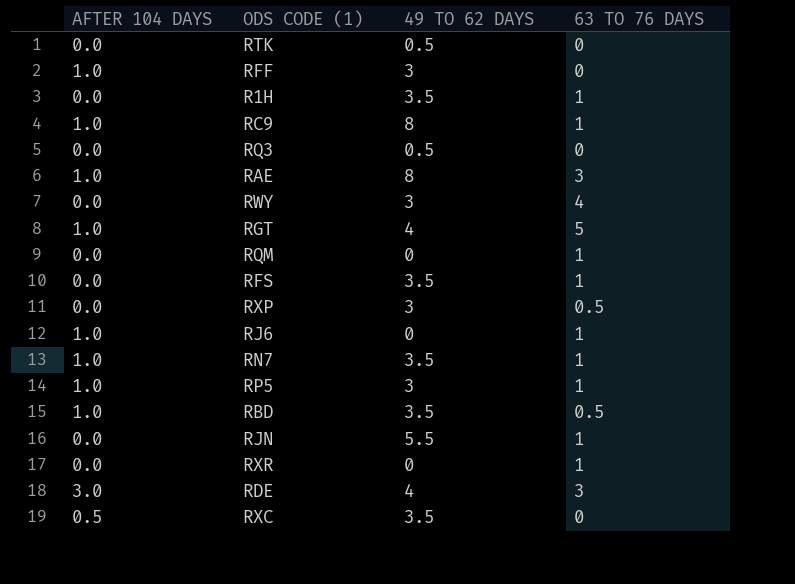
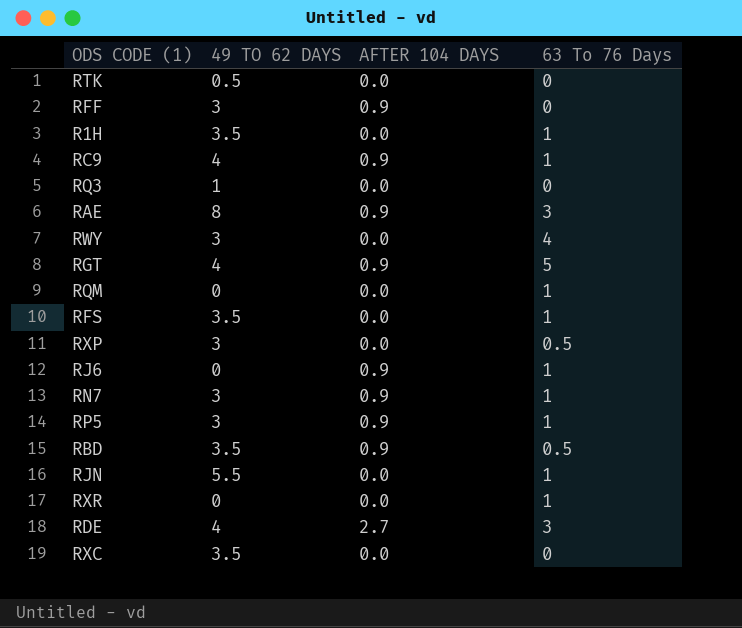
column AFTER 104 DAYS | position: 1 -> 3
column name: 63 TO 76 DAYS -> 63 To 76 Days
RFF | AFTER 104 DAYS: 1.0 -> 0.9
RC9 | 49 TO 62 DAYS: 8 -> 4
RC9 | AFTER 104 DAYS: 1.0 -> 0.9
RQ3 | 49 TO 62 DAYS: 0.5 -> 1
RAE | AFTER 104 DAYS: 1.0 -> 0.9
RGT | AFTER 104 DAYS: 1.0 -> 0.9
RJ6 | AFTER 104 DAYS: 1.0 -> 0.9
RN7 | 49 TO 62 DAYS: 3.5 -> 3
RN7 | AFTER 104 DAYS: 1.0 -> 0.9
RP5 | AFTER 104 DAYS: 1.0 -> 0.9
RBD | AFTER 104 DAYS: 1.0 -> 0.9
RDE | AFTER 104 DAYS: 3.0 -> 2.7
RXC | AFTER 104 DAYS: 0.5 -> 0.0

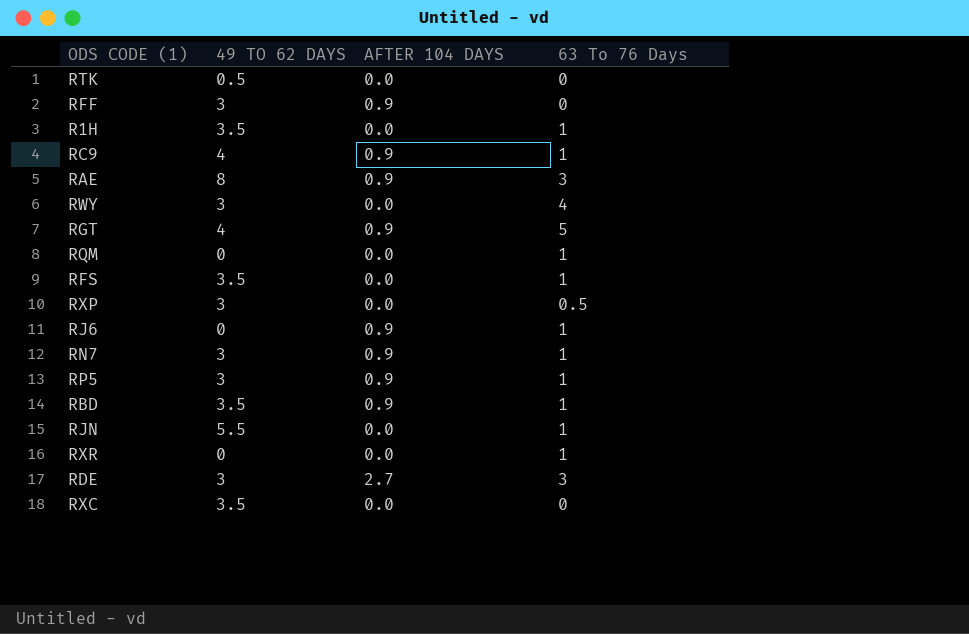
row RQ3: 1 | 0.0 | 0 -> none
RBD | 63 To 76 Days: 0.5 -> 1
RDE | 49 TO 62 DAYS: 4 -> 3

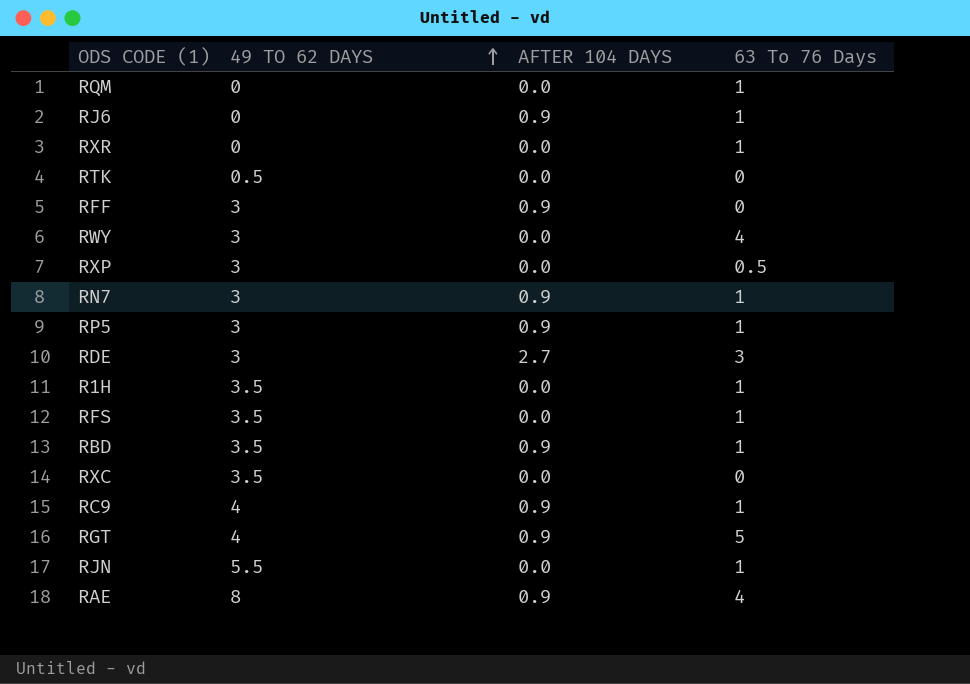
row order: none -> 49 TO 62 DAYS ascending
RAE | 63 To 76 Days: 3 -> 4

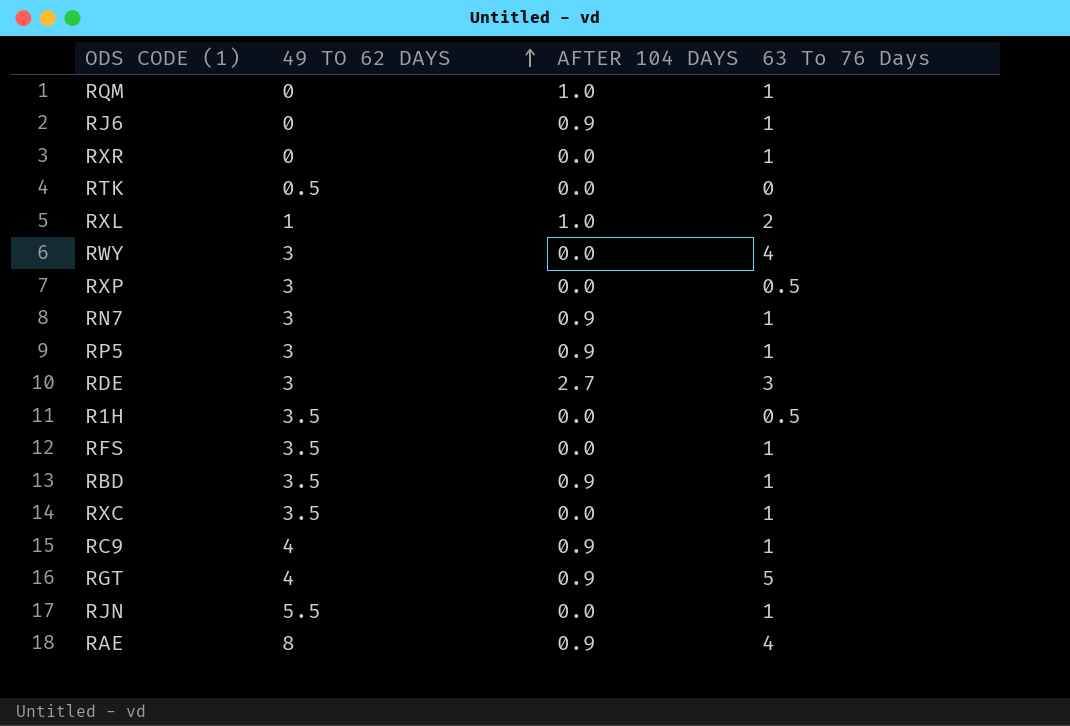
row RFF: 3 | 0.9 | 0 -> none
RQM | AFTER 104 DAYS: 0.0 -> 1.0
row RXL: none -> 1 | 1.0 | 2
R1H | 63 To 76 Days: 1 -> 0.5
RXC | 63 To 76 Days: 0 -> 1

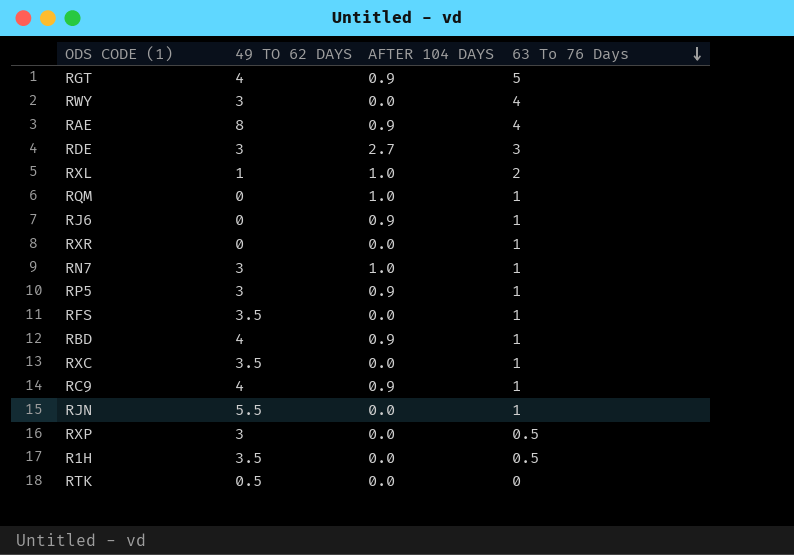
row order: 49 TO 62 DAYS ascending -> 63 To 76 Days descending
RN7 | AFTER 104 DAYS: 0.9 -> 1.0
RBD | 49 TO 62 DAYS: 3.5 -> 4

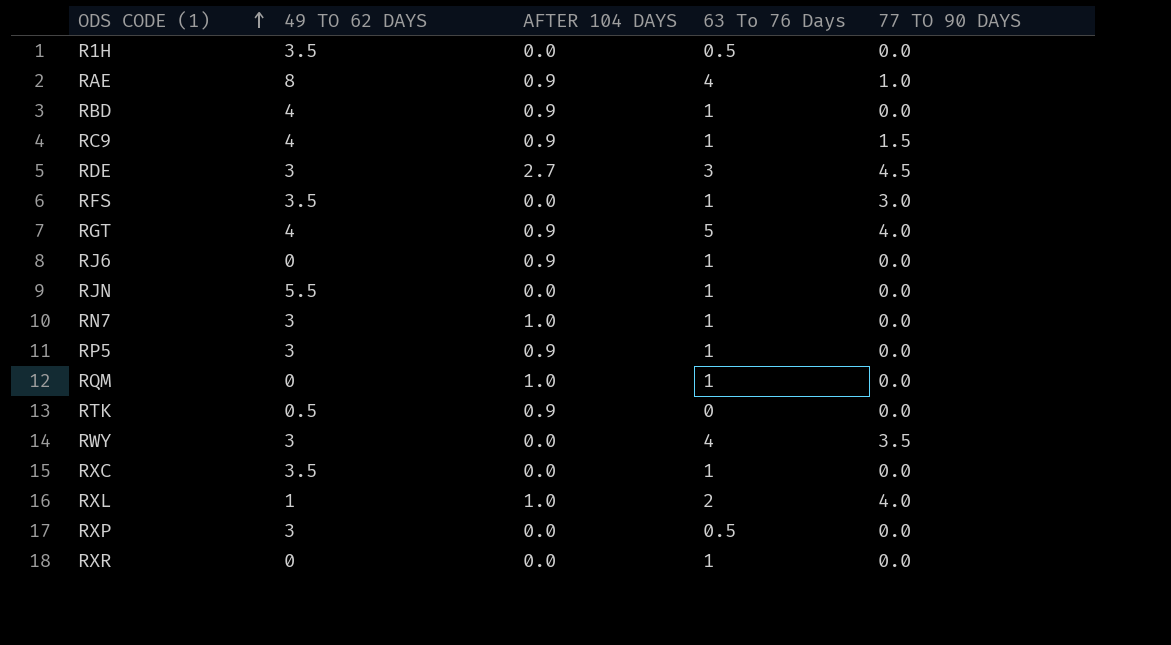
row order: 63 To 76 Days descending -> ODS CODE (1) ascending
column 77 TO 90 DAYS | position: none -> 5
RTK | AFTER 104 DAYS: 0.0 -> 0.9

